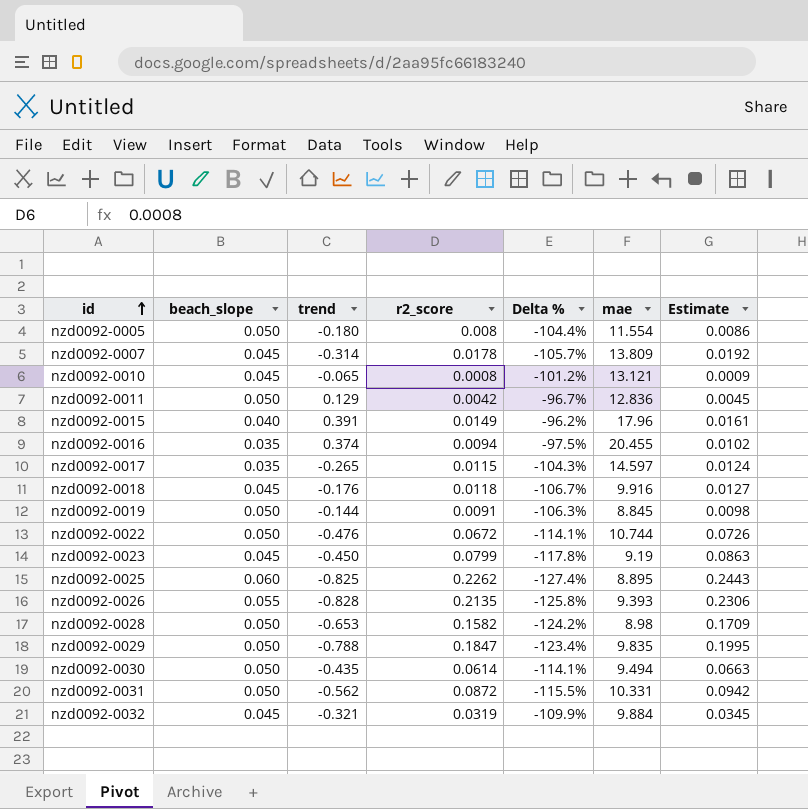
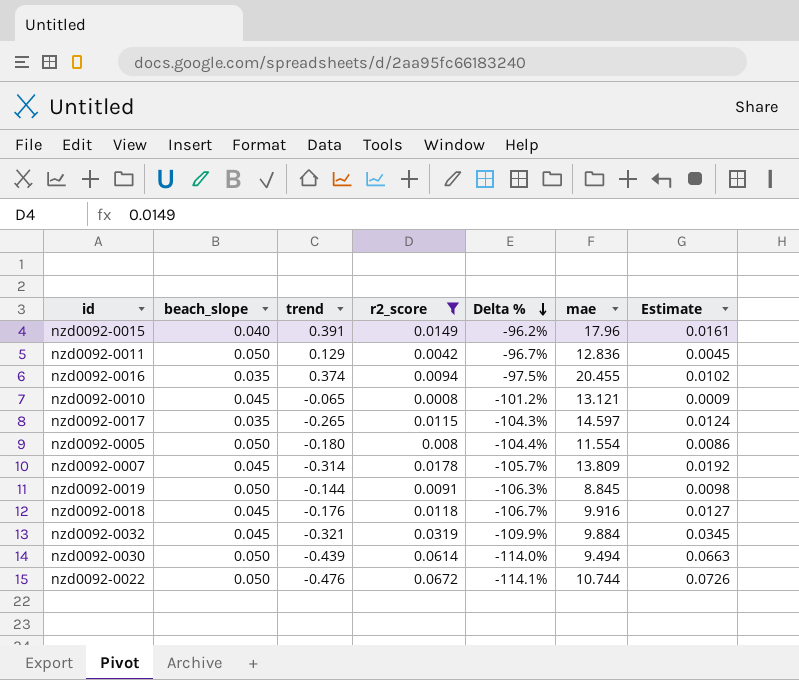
filter: none -> r2_score <= 0.0672
row order: id ascending -> Delta % descending
nzd0092-0030 | trend: -0.435 -> -0.439
nzd0092-0030 | Delta %: -114.1% -> -114.0%

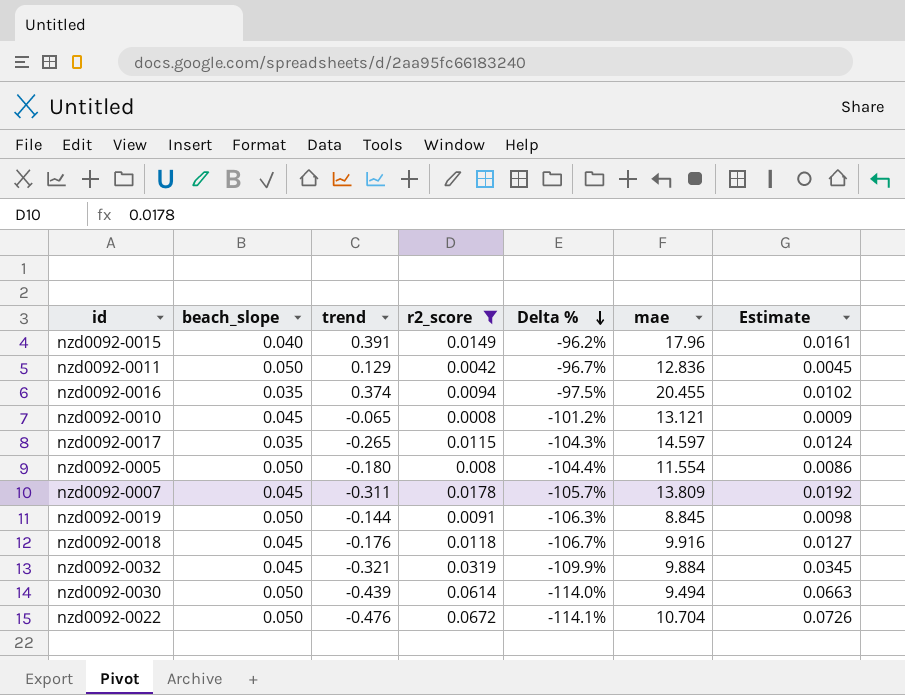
nzd0092-0007 | trend: -0.314 -> -0.311
nzd0092-0022 | mae: 10.744 -> 10.704

